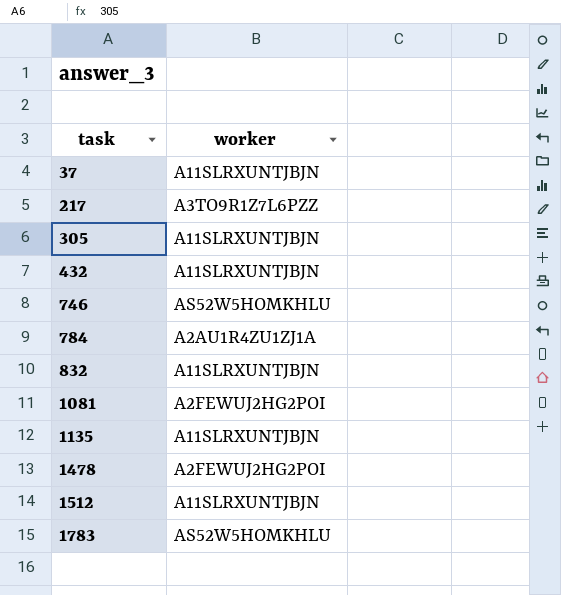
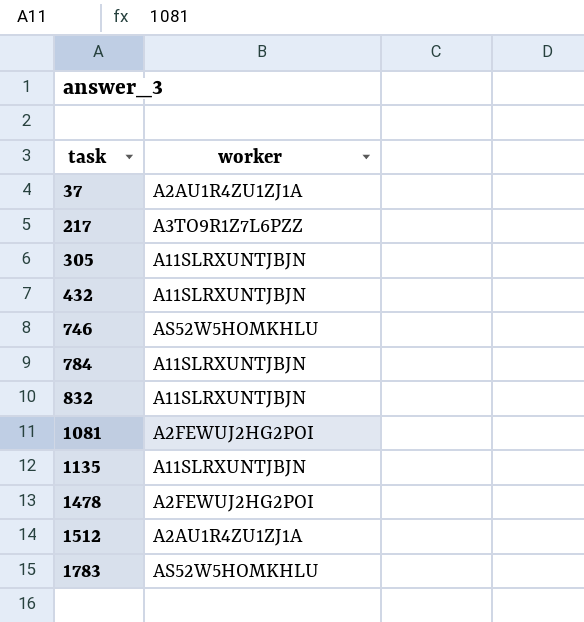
37 | worker: A11SLRXUNTJBJN -> A2AU1R4ZU1ZJ1A
784 | worker: A2AU1R4ZU1ZJ1A -> A11SLRXUNTJBJN
1512 | worker: A11SLRXUNTJBJN -> A2AU1R4ZU1ZJ1A

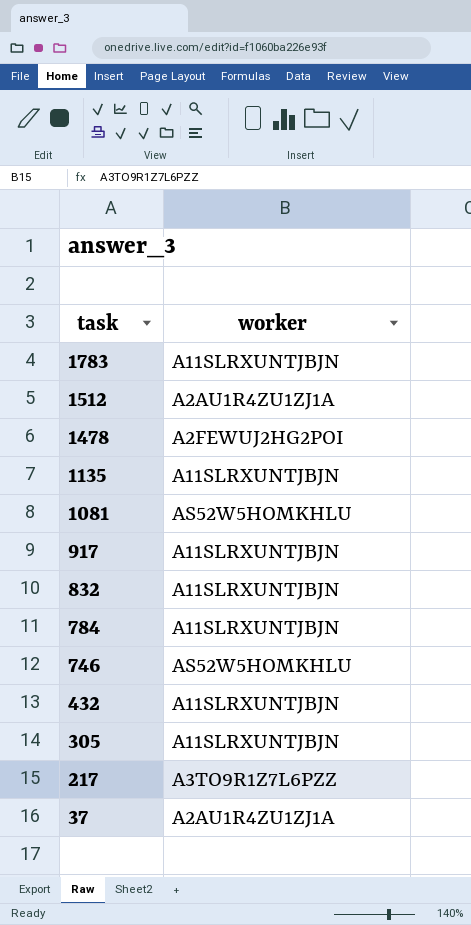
row order: task ascending -> task descending
1783 | worker: AS52W5HOMKHLU -> A11SLRXUNTJBJN
1081 | worker: A2FEWUJ2HG2POI -> AS52W5HOMKHLU
row 917: none -> A11SLRXUNTJBJN

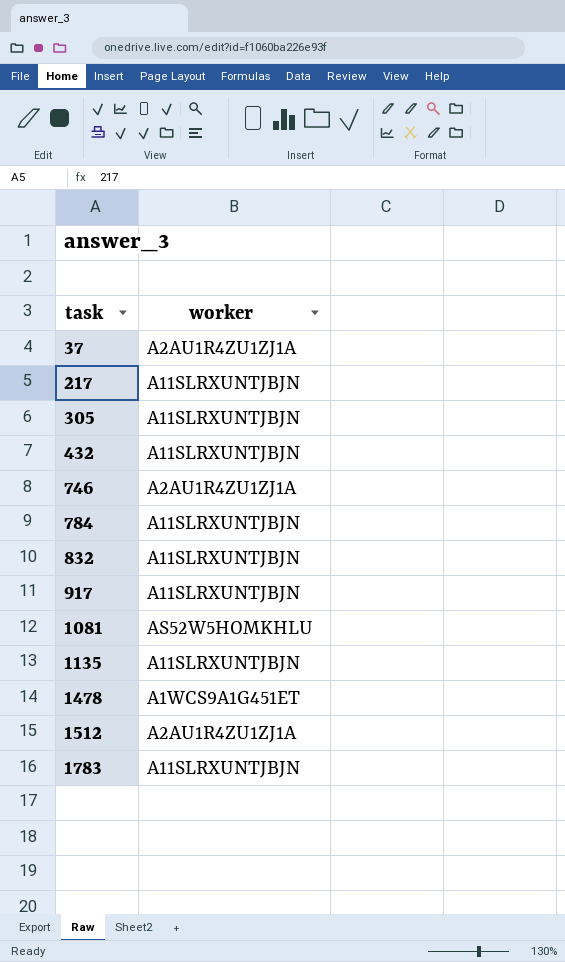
row order: task descending -> task ascending
217 | worker: A3TO9R1Z7L6PZZ -> A11SLRXUNTJBJN
746 | worker: AS52W5HOMKHLU -> A2AU1R4ZU1ZJ1A
1478 | worker: A2FEWUJ2HG2POI -> A1WCS9A1G451ET

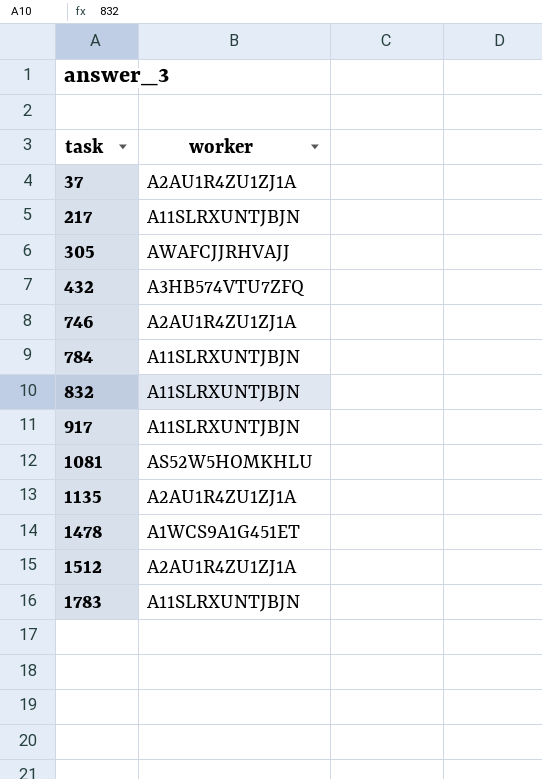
305 | worker: A11SLRXUNTJBJN -> AWAFCJJRHVAJJ
432 | worker: A11SLRXUNTJBJN -> A3HB574VTU7ZFQ
1135 | worker: A11SLRXUNTJBJN -> A2AU1R4ZU1ZJ1A

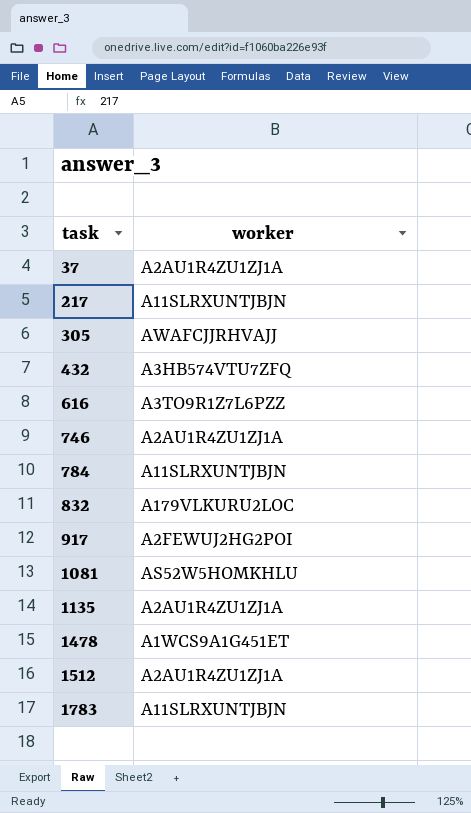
row 616: none -> A3TO9R1Z7L6PZZ
832 | worker: A11SLRXUNTJBJN -> A179VLKURU2LOC
917 | worker: A11SLRXUNTJBJN -> A2FEWUJ2HG2POI

